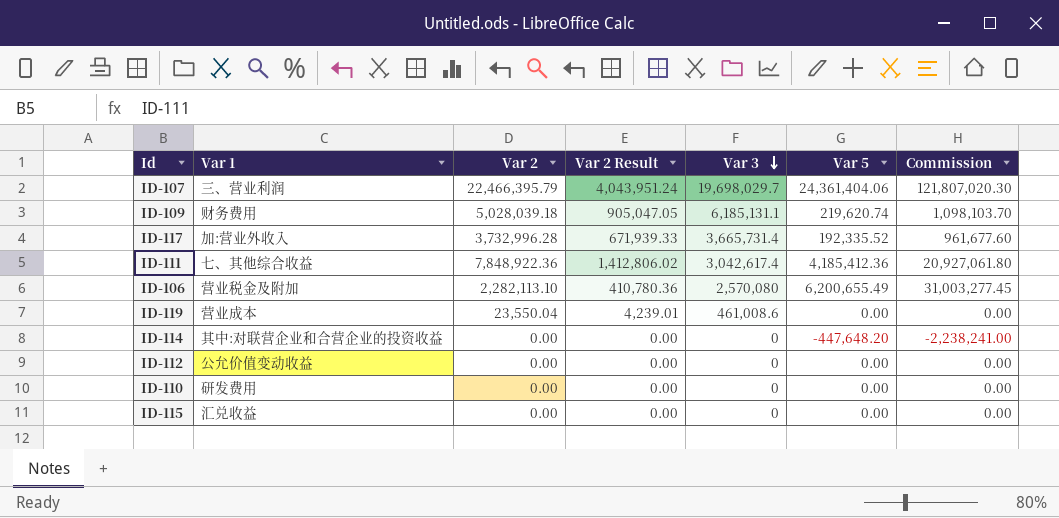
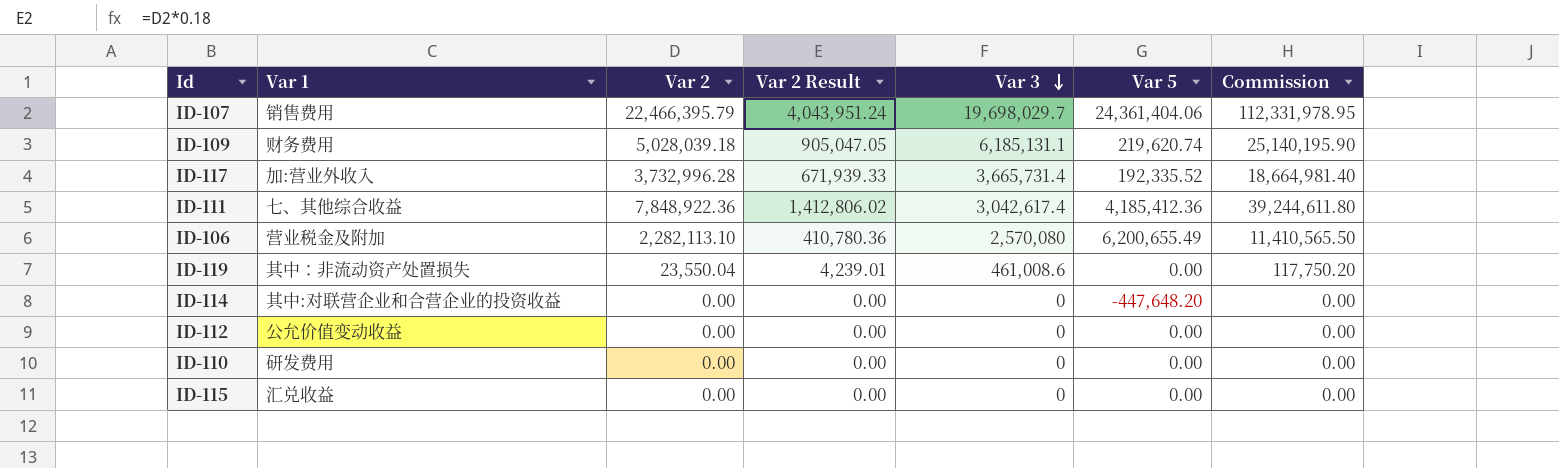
column Commission | formula: [Var 5] * 5 -> [Var 2] * 5
ID-107 | Var 1: 三、营业利润 -> 销售费用
ID-119 | Var 1: 营业成本 -> 其中：非流动资产处置损失

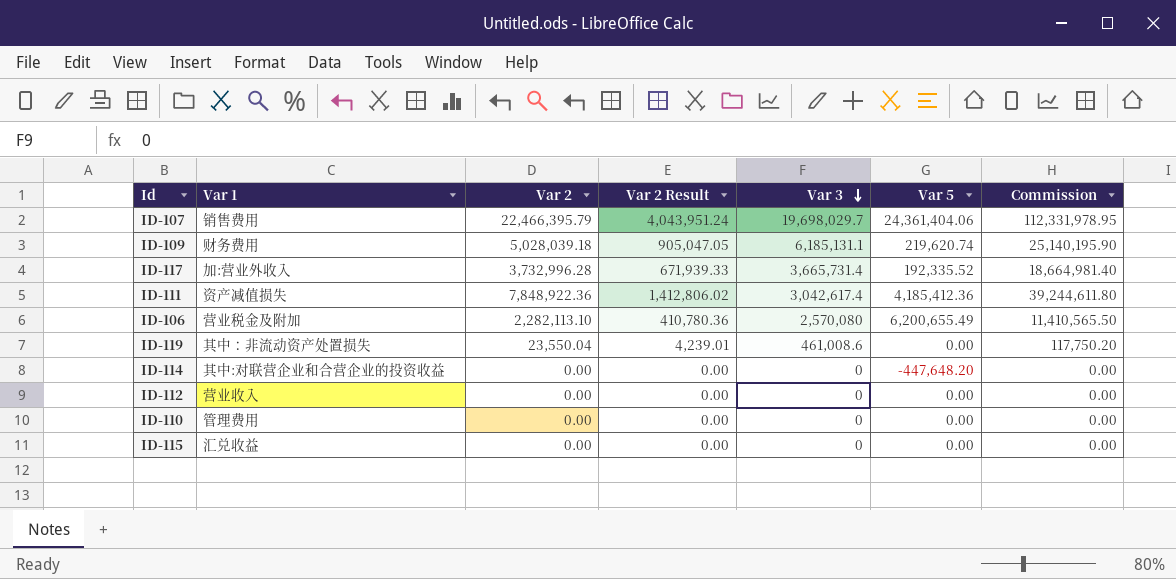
ID-111 | Var 1: 七、其他综合收益 -> 资产减值损失
ID-112 | Var 1: 公允价值变动收益 -> 营业收入
ID-110 | Var 1: 研发费用 -> 管理费用

